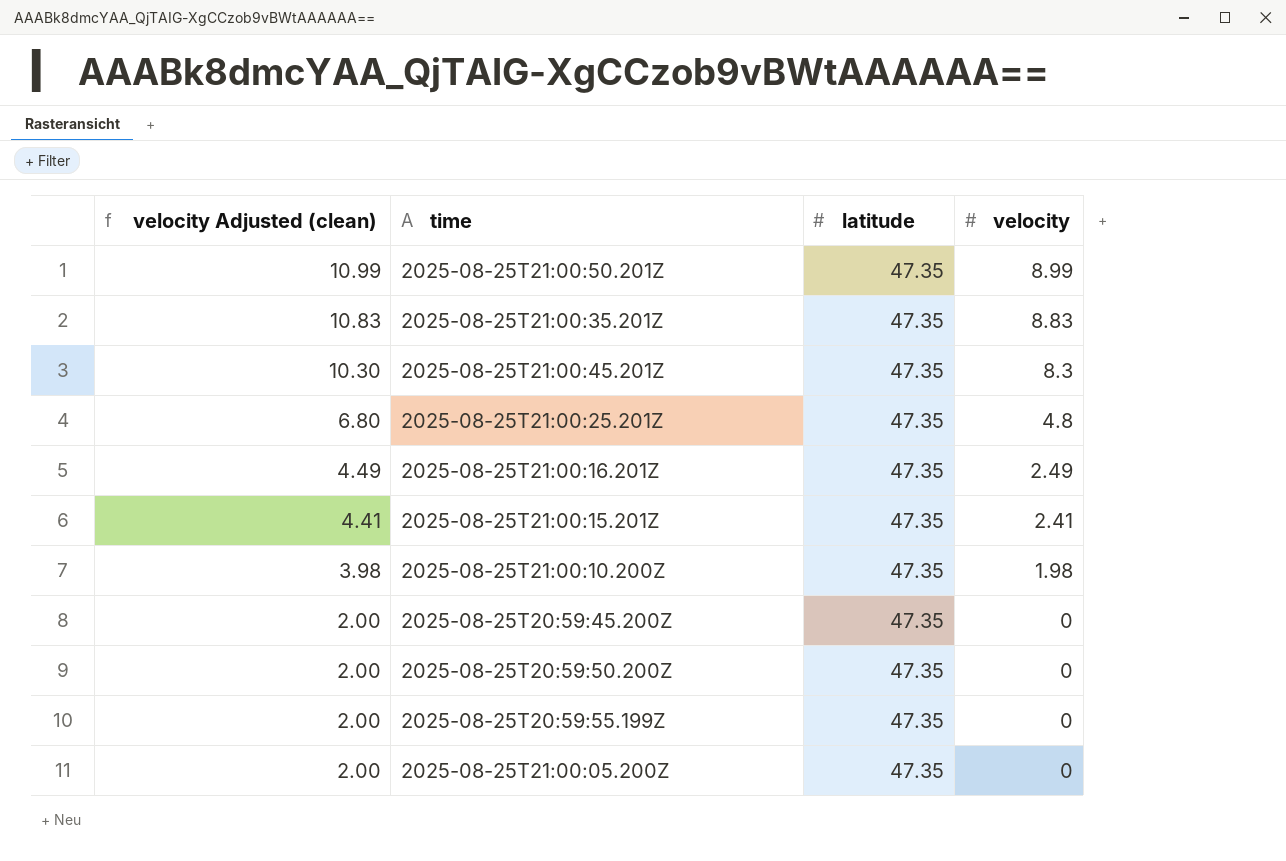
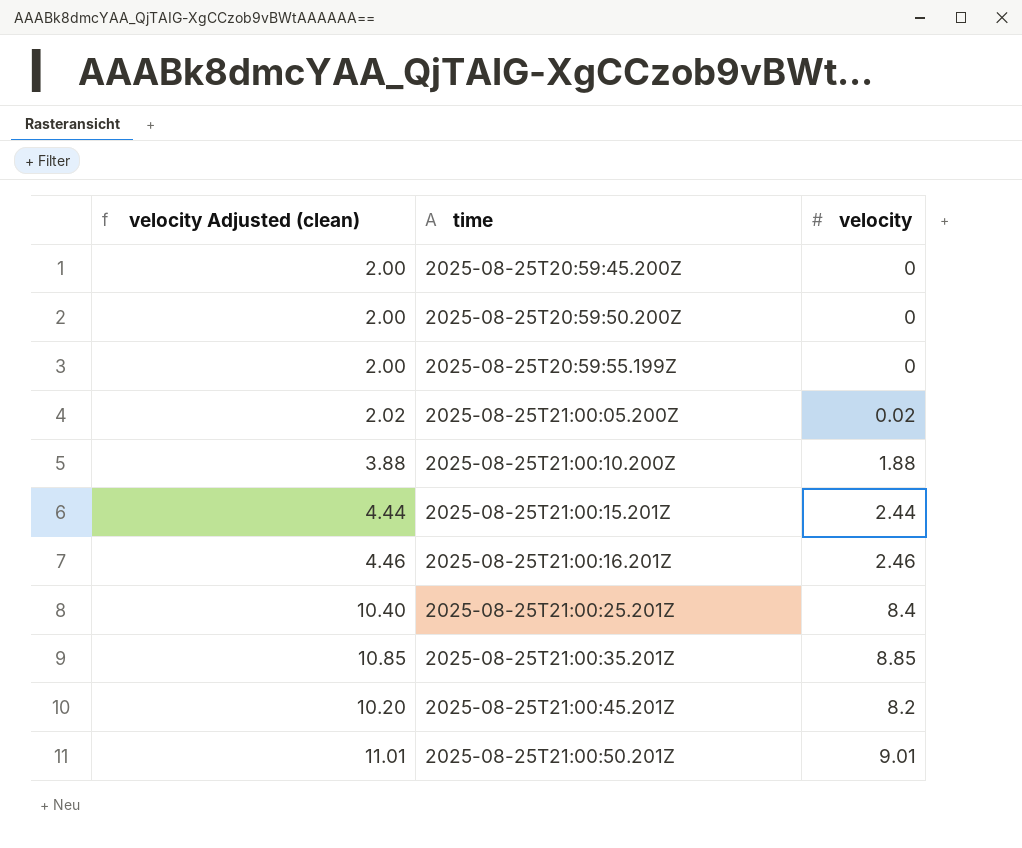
row order: velocity Adjusted (clean) descending -> time ascending
column latitude | position: 3 -> none
2025-08-25T21:00:05.200Z | velocity Adjusted (clean): 2.00 -> 2.02
2025-08-25T21:00:05.200Z | velocity: 0 -> 0.02
2025-08-25T21:00:10.200Z | velocity Adjusted (clean): 3.98 -> 3.88
2025-08-25T21:00:10.200Z | velocity: 1.98 -> 1.88
2025-08-25T21:00:15.201Z | velocity Adjusted (clean): 4.41 -> 4.44
2025-08-25T21:00:15.201Z | velocity: 2.41 -> 2.44
2025-08-25T21:00:16.201Z | velocity Adjusted (clean): 4.49 -> 4.46
2025-08-25T21:00:16.201Z | velocity: 2.49 -> 2.46
2025-08-25T21:00:25.201Z | velocity Adjusted (clean): 6.80 -> 10.40
2025-08-25T21:00:25.201Z | velocity: 4.8 -> 8.4
2025-08-25T21:00:35.201Z | velocity Adjusted (clean): 10.83 -> 10.85
2025-08-25T21:00:35.201Z | velocity: 8.83 -> 8.85
2025-08-25T21:00:45.201Z | velocity Adjusted (clean): 10.30 -> 10.20
2025-08-25T21:00:45.201Z | velocity: 8.3 -> 8.2
2025-08-25T21:00:50.201Z | velocity Adjusted (clean): 10.99 -> 11.01
2025-08-25T21:00:50.201Z | velocity: 8.99 -> 9.01

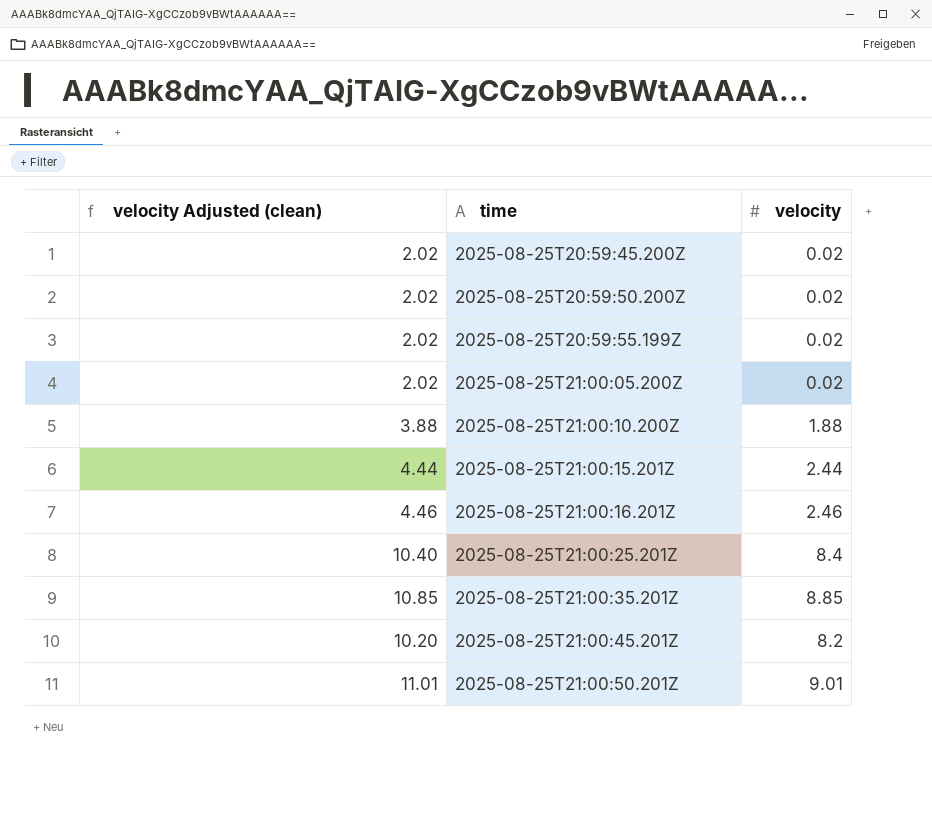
2025-08-25T20:59:45.200Z | velocity Adjusted (clean): 2.00 -> 2.02
2025-08-25T20:59:45.200Z | velocity: 0 -> 0.02
2025-08-25T20:59:50.200Z | velocity Adjusted (clean): 2.00 -> 2.02
2025-08-25T20:59:50.200Z | velocity: 0 -> 0.02
2025-08-25T20:59:55.199Z | velocity Adjusted (clean): 2.00 -> 2.02
2025-08-25T20:59:55.199Z | velocity: 0 -> 0.02

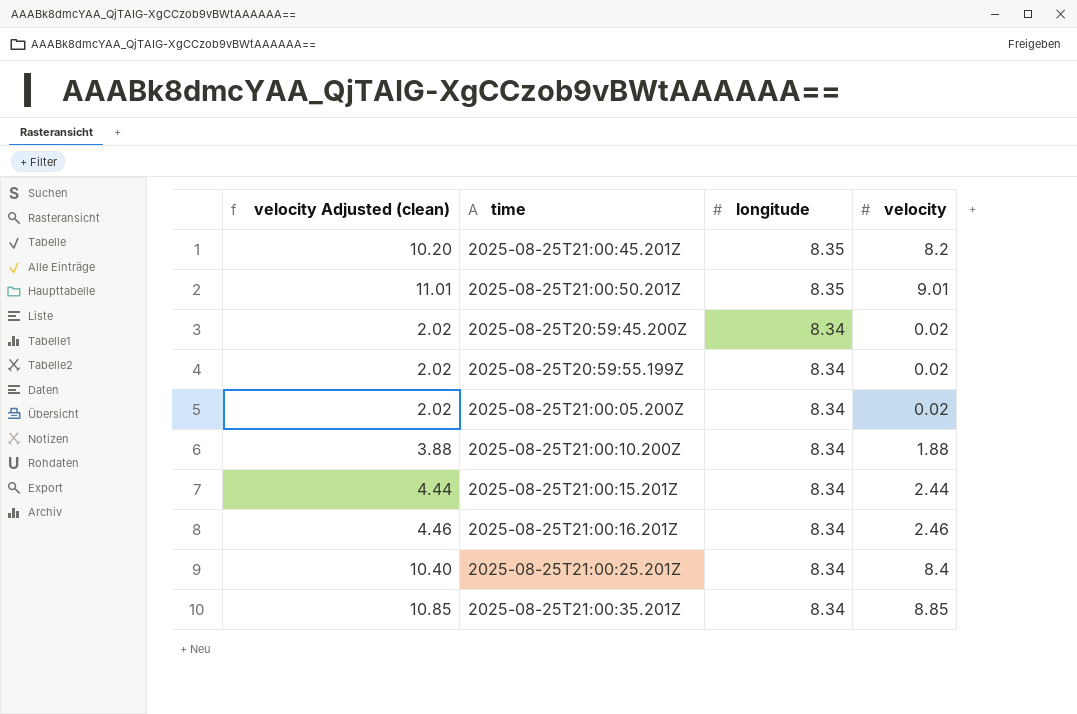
row order: time ascending -> longitude descending
column longitude | position: none -> 3
row 2025-08-25T20:59:50.200Z: 2.02 | 0.02 -> none

